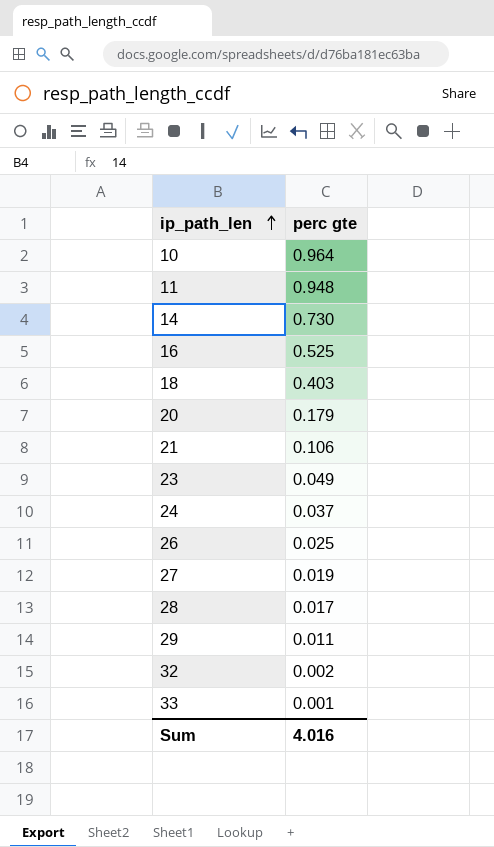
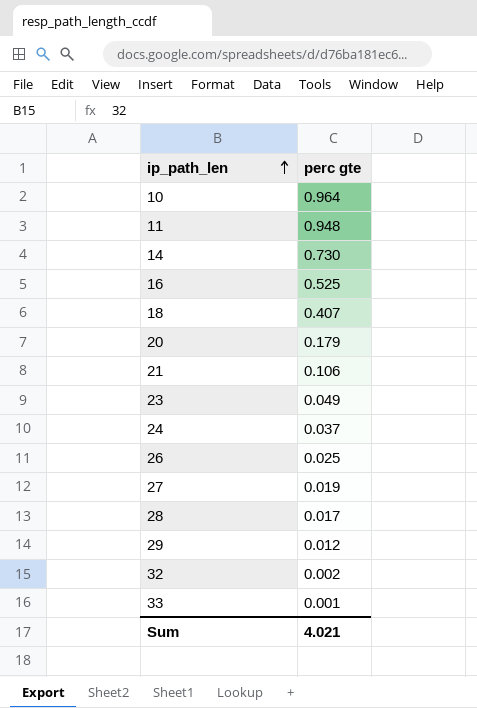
18 | perc gte: 0.403 -> 0.407
29 | perc gte: 0.011 -> 0.012
Sum | perc gte: 4.016 -> 4.021

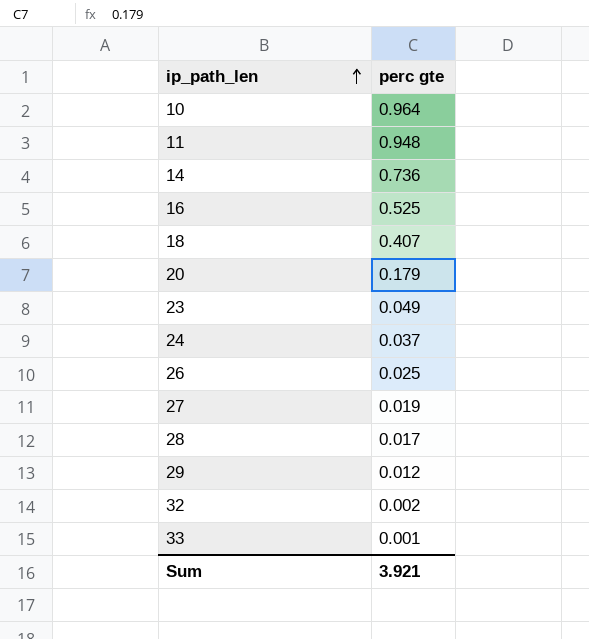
row 21: 0.106 -> none
14 | perc gte: 0.730 -> 0.736
Sum | perc gte: 4.021 -> 3.921

